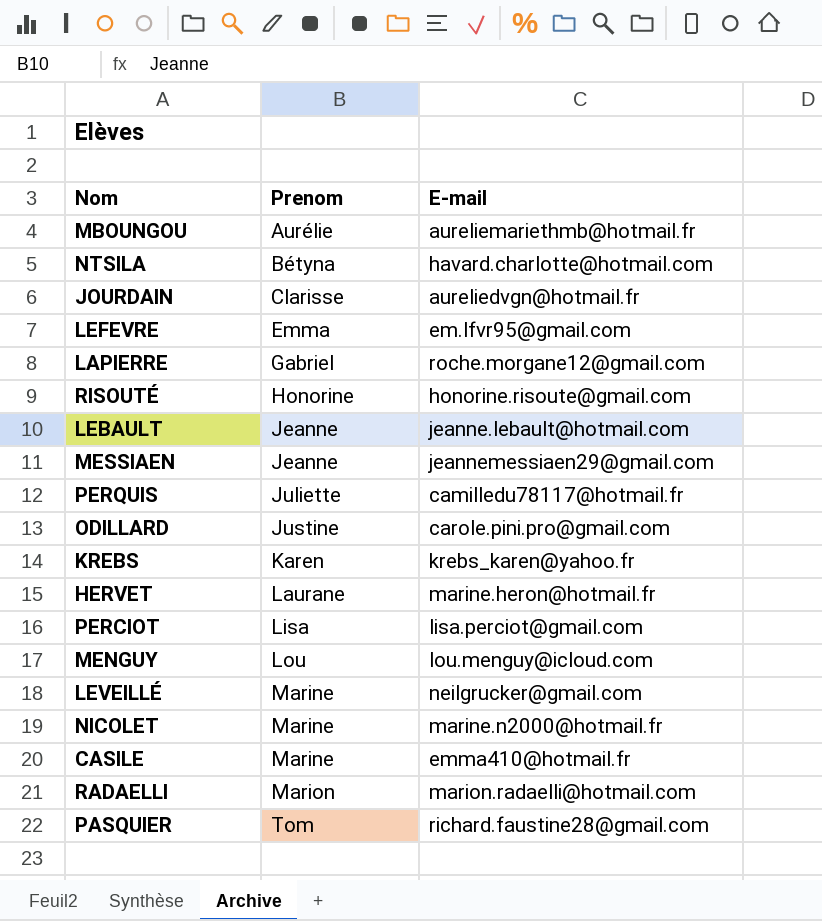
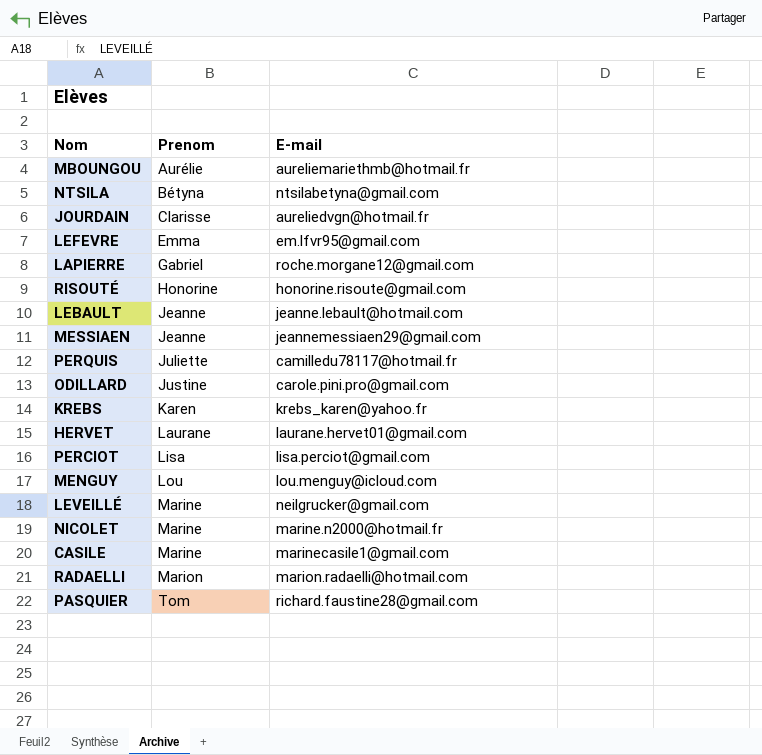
NTSILA | E-mail: havard.charlotte@hotmail.com -> ntsilabetyna@gmail.com
HERVET | E-mail: marine.heron@hotmail.fr -> laurane.hervet01@gmail.com
CASILE | E-mail: emma410@hotmail.fr -> marinecasile1@gmail.com

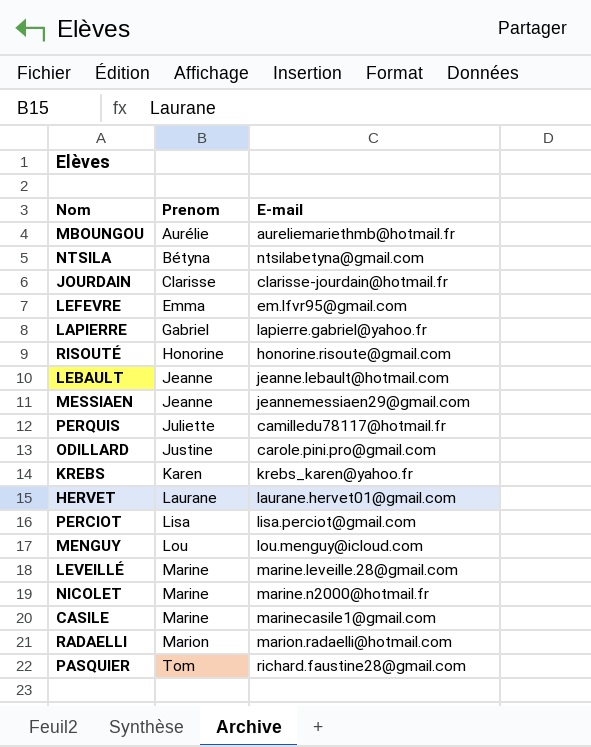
JOURDAIN | E-mail: aureliedvgn@hotmail.fr -> clarisse-jourdain@hotmail.fr
LAPIERRE | E-mail: roche.morgane12@gmail.com -> lapierre.gabriel@yahoo.fr
LEVEILLÉ | E-mail: neilgrucker@gmail.com -> marine.leveille.28@gmail.com

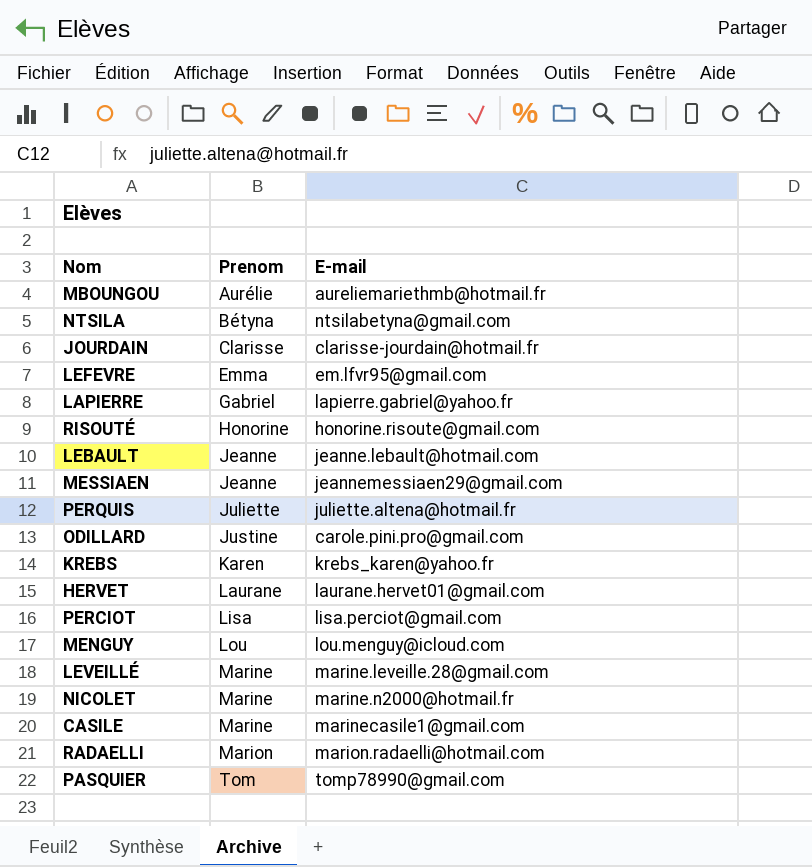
PERQUIS | E-mail: camilledu78117@hotmail.fr -> juliette.altena@hotmail.fr
PASQUIER | E-mail: richard.faustine28@gmail.com -> tomp78990@gmail.com

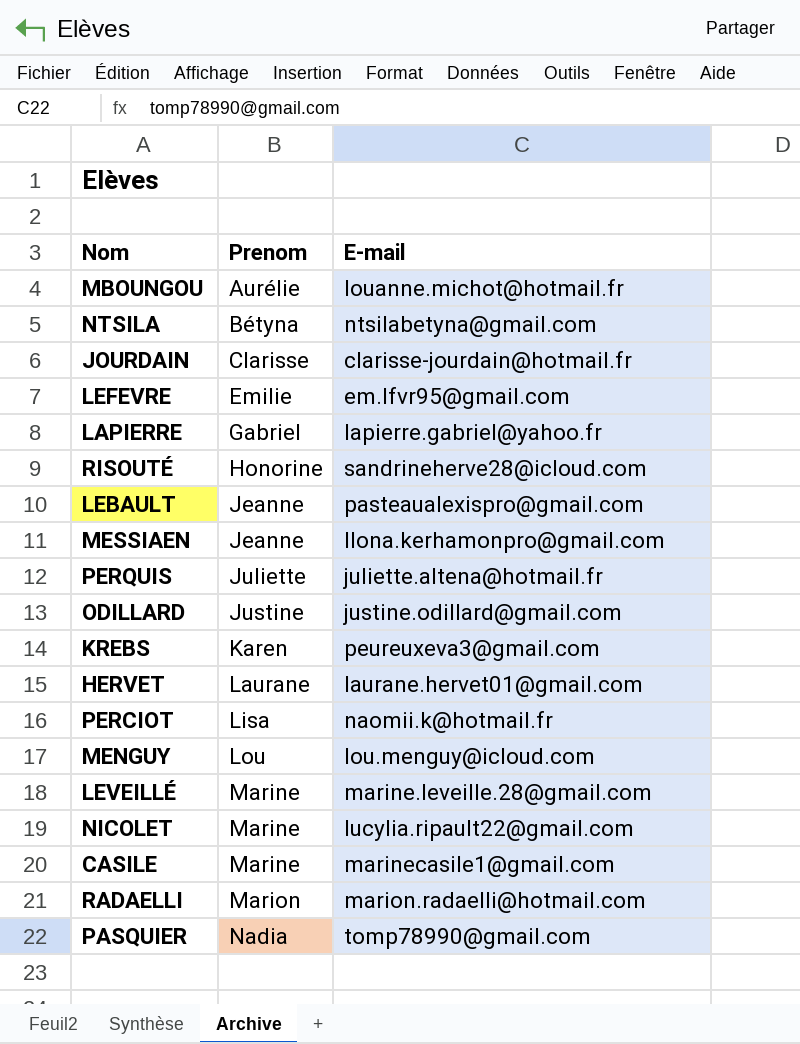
MBOUNGOU | E-mail: aureliemariethmb@hotmail.fr -> louanne.michot@hotmail.fr
LEFEVRE | Prenom: Emma -> Emilie
RISOUTÉ | E-mail: honorine.risoute@gmail.com -> sandrineherve28@icloud.com
LEBAULT | E-mail: jeanne.lebault@hotmail.com -> pasteaualexispro@gmail.com
MESSIAEN | E-mail: jeannemessiaen29@gmail.com -> Ilona.kerhamonpro@gmail.com
ODILLARD | E-mail: carole.pini.pro@gmail.com -> justine.odillard@gmail.com
KREBS | E-mail: krebs_karen@yahoo.fr -> peureuxeva3@gmail.com
PERCIOT | E-mail: lisa.perciot@gmail.com -> naomii.k@hotmail.fr
NICOLET | E-mail: marine.n2000@hotmail.fr -> lucylia.ripault22@gmail.com
PASQUIER | Prenom: Tom -> Nadia

